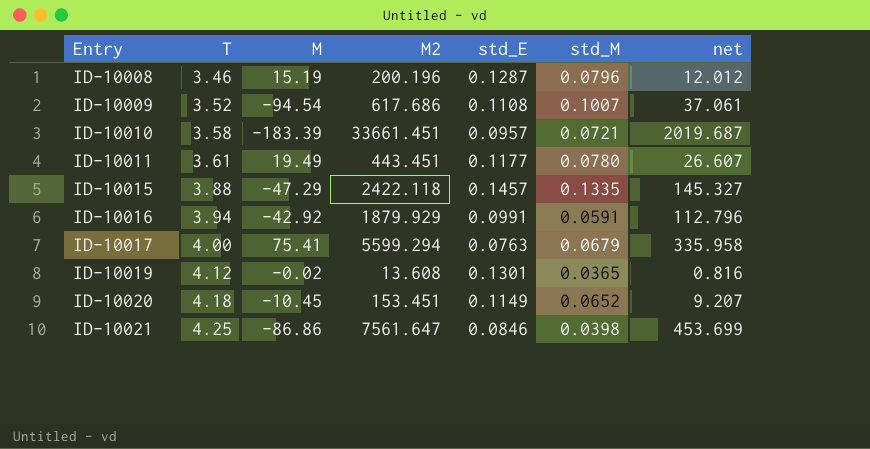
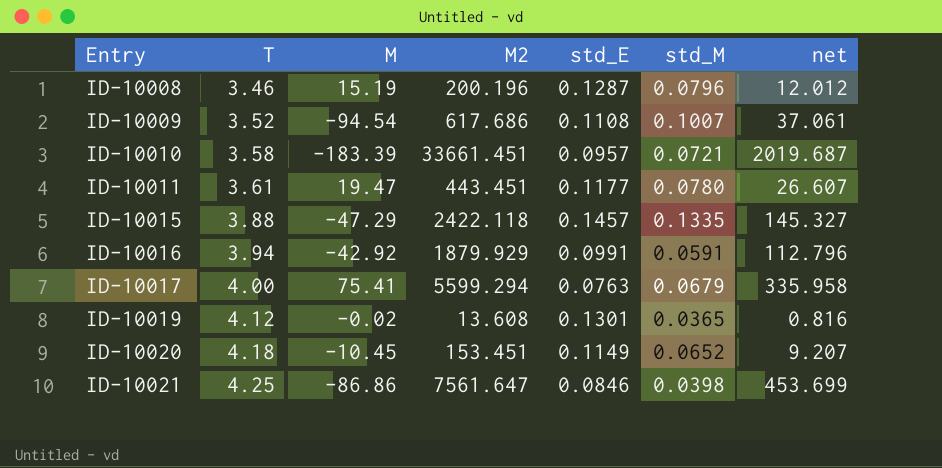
ID-10011 | M: 19.49 -> 19.47

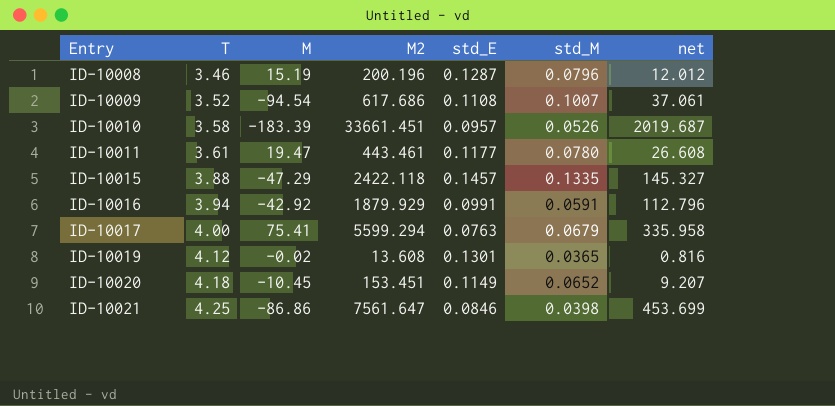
ID-10010 | std_M: 0.0721 -> 0.0526
ID-10011 | M2: 443.451 -> 443.461
ID-10011 | net: 26.607 -> 26.608

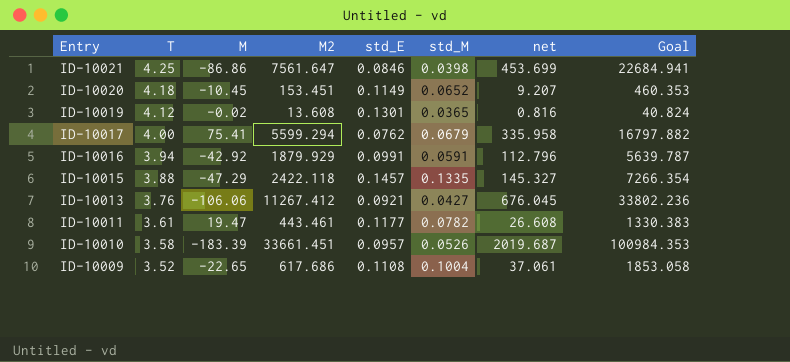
row order: Entry ascending -> Entry descending
column Goal | formula: none -> [M2] * 3
row ID-10008: 3.46 | 15.19 | 200.196 | 0.1287 | 0.0796 | 12.012 -> none
ID-10017 | std_E: 0.0763 -> 0.0762
row ID-10013: none -> 3.76 | -106.06 | 11267.412 | 0.0921 | 0.0427 | 676.045 | 33802.236
ID-10011 | std_M: 0.0780 -> 0.0782
ID-10009 | M: -94.54 -> -22.65
ID-10009 | std_M: 0.1007 -> 0.1004

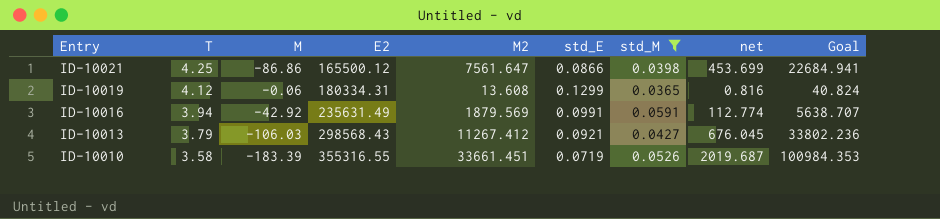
filter: none -> std_M <= 0.0591
column E2 | position: none -> 4
ID-10021 | std_E: 0.0846 -> 0.0866
ID-10019 | M: -0.02 -> -0.06
ID-10019 | std_E: 0.1301 -> 0.1299
ID-10016 | M2: 1879.929 -> 1879.569
ID-10016 | net: 112.796 -> 112.774
ID-10016 | Goal: 5639.787 -> 5638.707
ID-10013 | T: 3.76 -> 3.79
ID-10013 | M: -106.06 -> -106.03
ID-10010 | std_E: 0.0957 -> 0.0719

